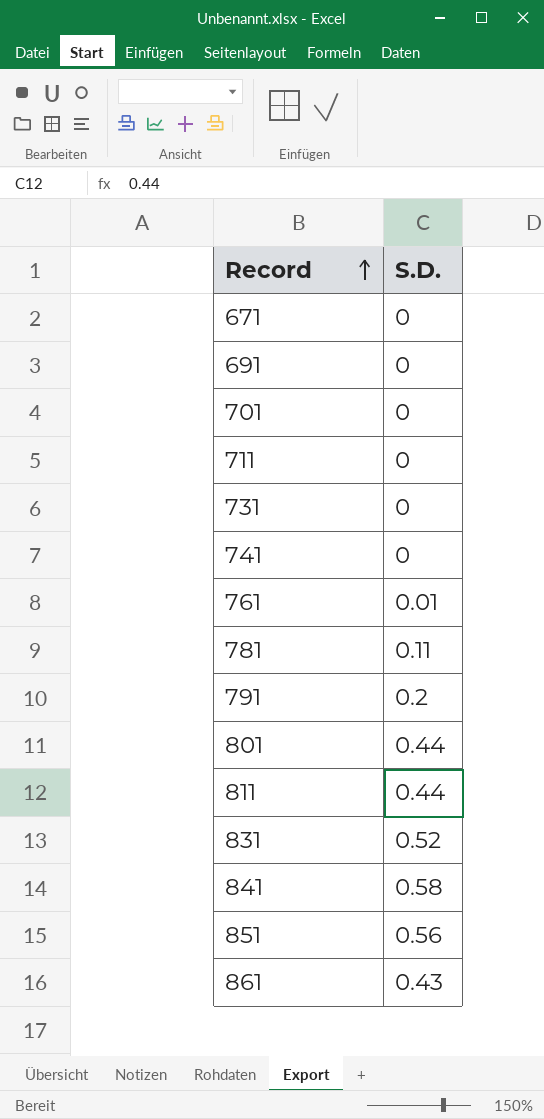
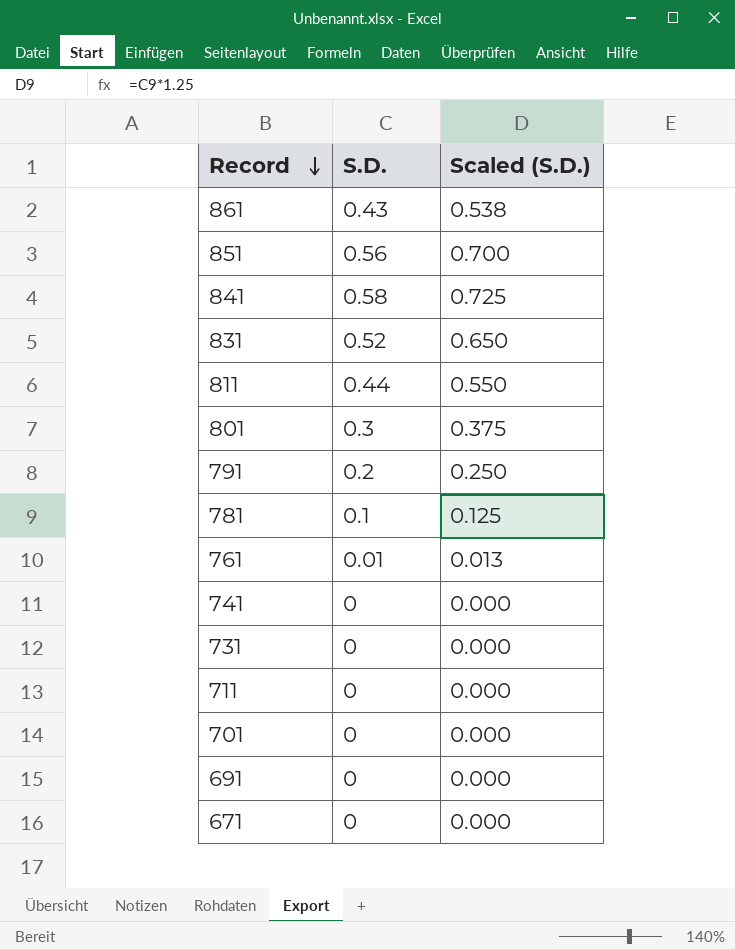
row order: Record ascending -> Record descending
column Scaled (S.D.) | formula: none -> [S.D.] * 1.25
801 | S.D.: 0.44 -> 0.3
781 | S.D.: 0.11 -> 0.1

